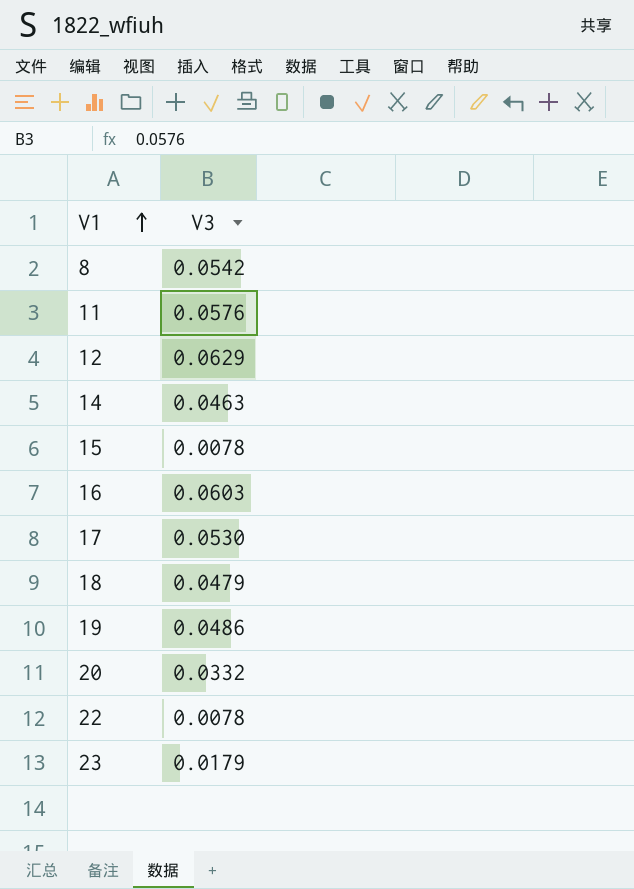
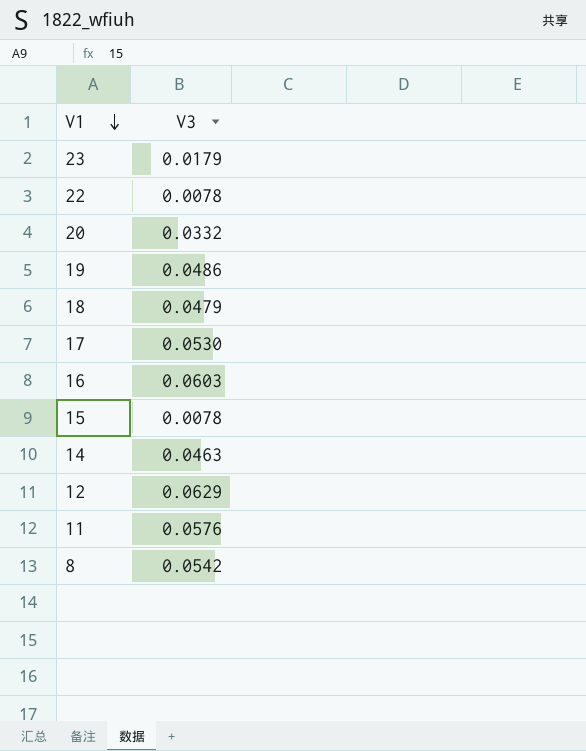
row order: V1 ascending -> V1 descending

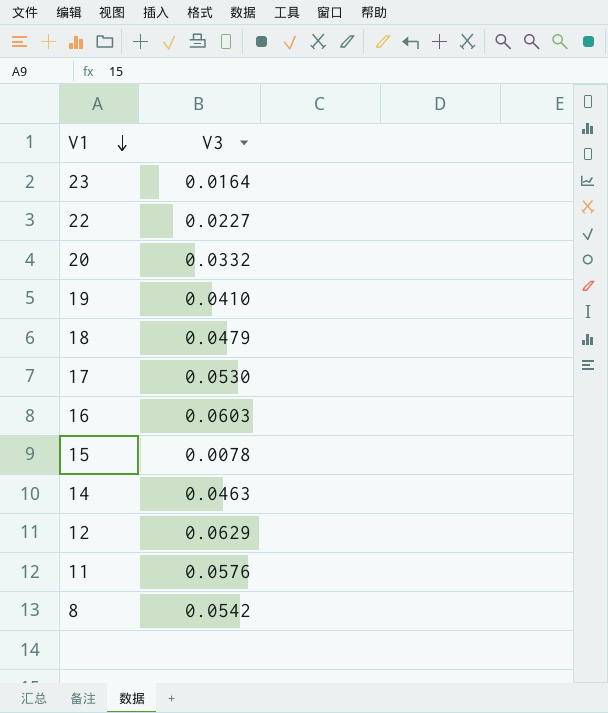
23 | V3: 0.0179 -> 0.0164
22 | V3: 0.0078 -> 0.0227
19 | V3: 0.0486 -> 0.0410

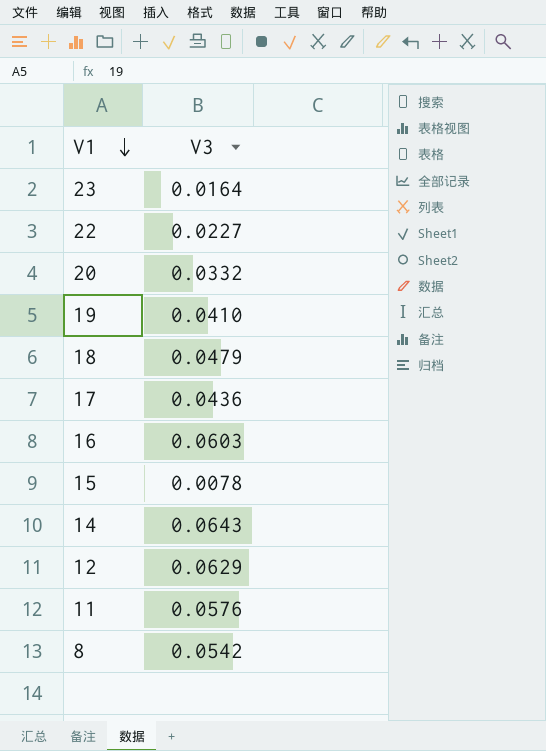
17 | V3: 0.0530 -> 0.0436
14 | V3: 0.0463 -> 0.0643

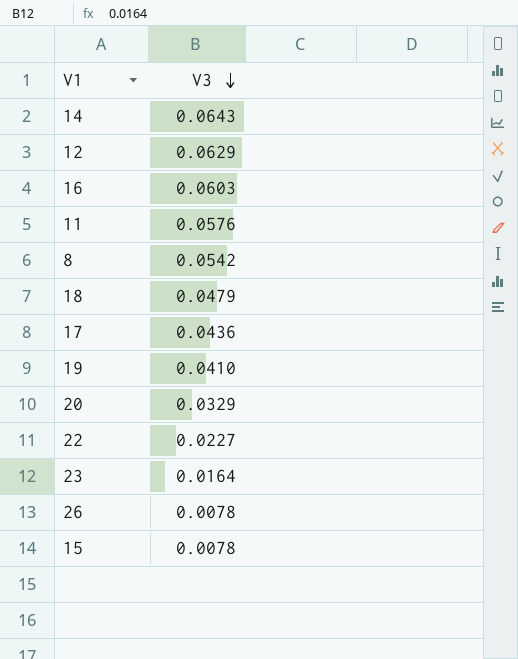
row order: V1 descending -> V3 descending
20 | V3: 0.0332 -> 0.0329
row 26: none -> 0.0078

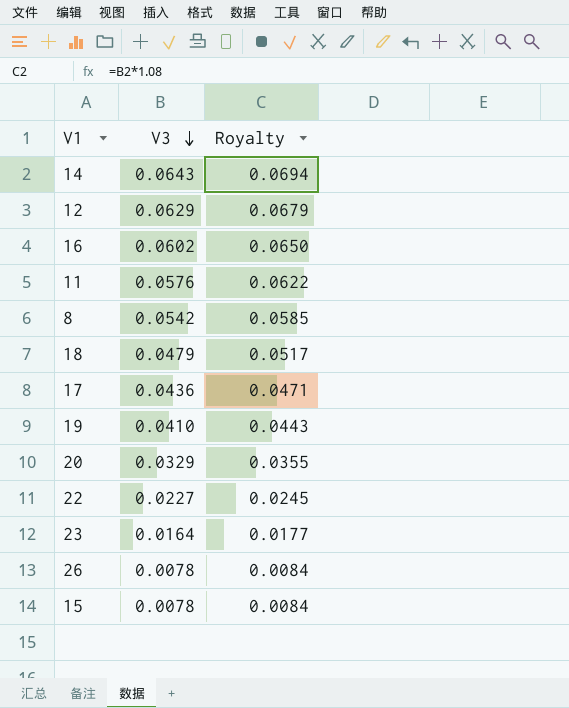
column Royalty | formula: none -> [V3] * 1.08
16 | V3: 0.0603 -> 0.0602

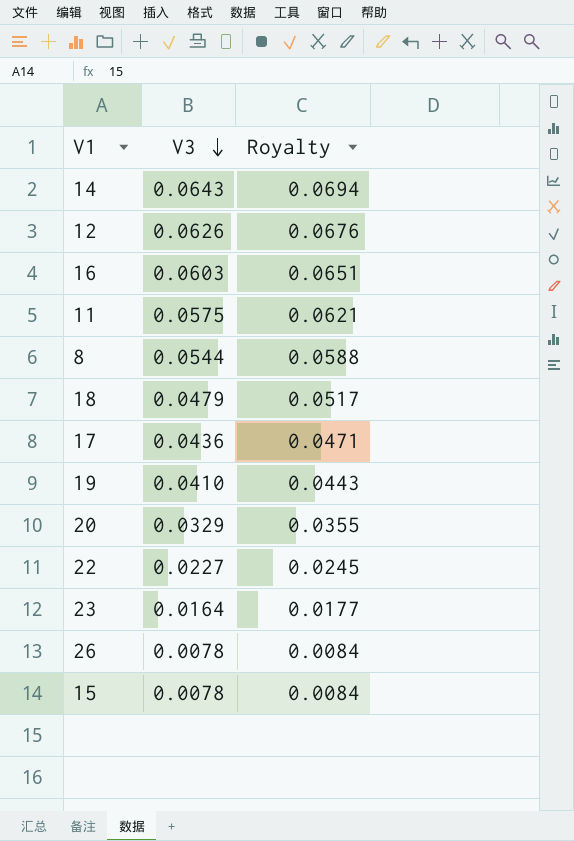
12 | V3: 0.0629 -> 0.0626
12 | Royalty: 0.0679 -> 0.0676
16 | V3: 0.0602 -> 0.0603
16 | Royalty: 0.0650 -> 0.0651
11 | V3: 0.0576 -> 0.0575
11 | Royalty: 0.0622 -> 0.0621
8 | V3: 0.0542 -> 0.0544
8 | Royalty: 0.0585 -> 0.0588

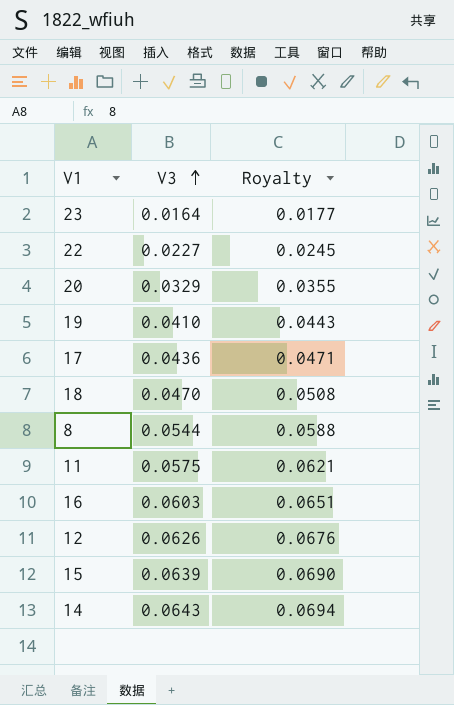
row order: V3 descending -> V3 ascending
row 26: 0.0078 | 0.0084 -> none
18 | V3: 0.0479 -> 0.0470
18 | Royalty: 0.0517 -> 0.0508
15 | V3: 0.0078 -> 0.0639
15 | Royalty: 0.0084 -> 0.0690

